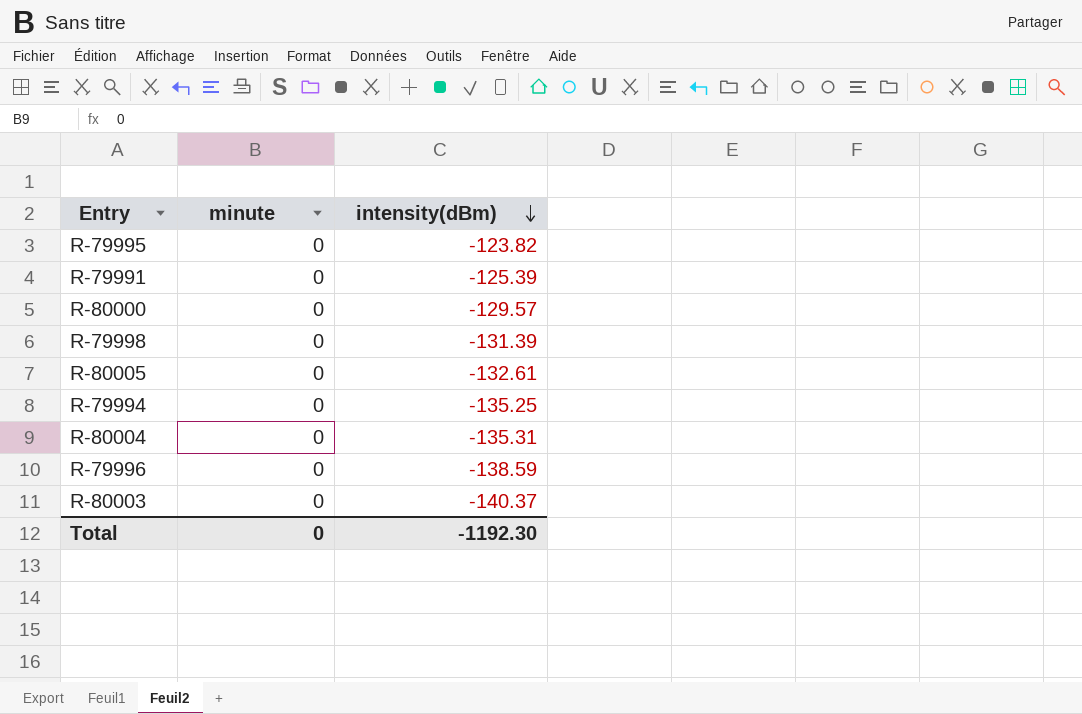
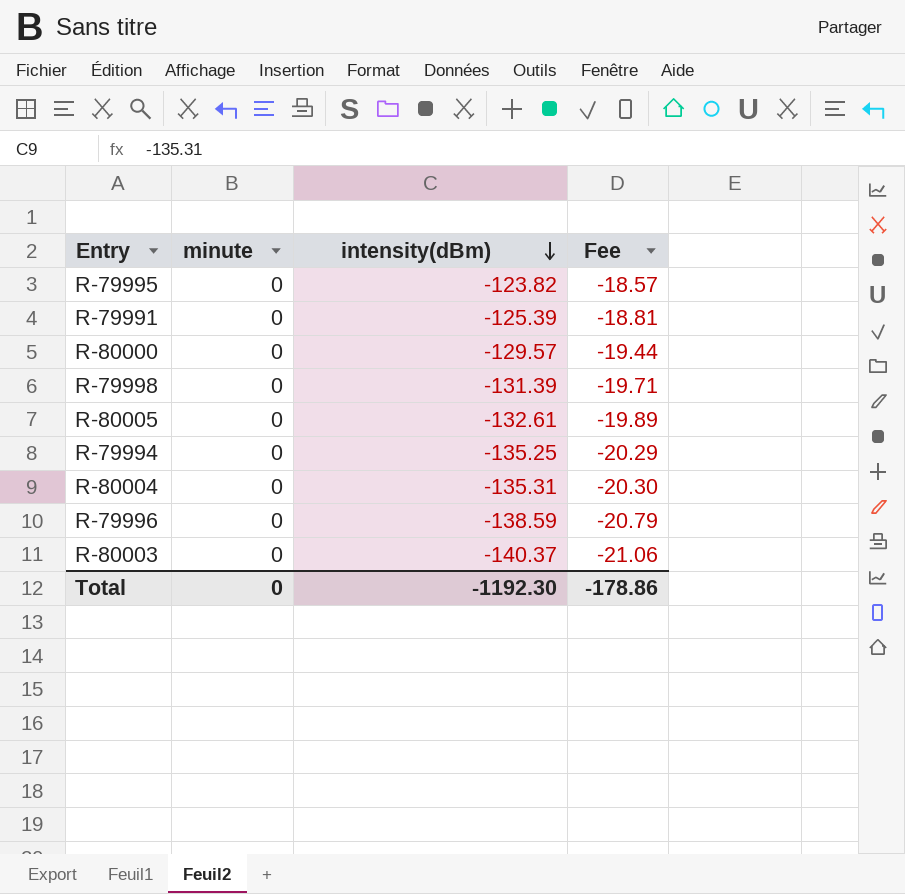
column Fee | formula: none -> [intensity(dBm)] * 0.15

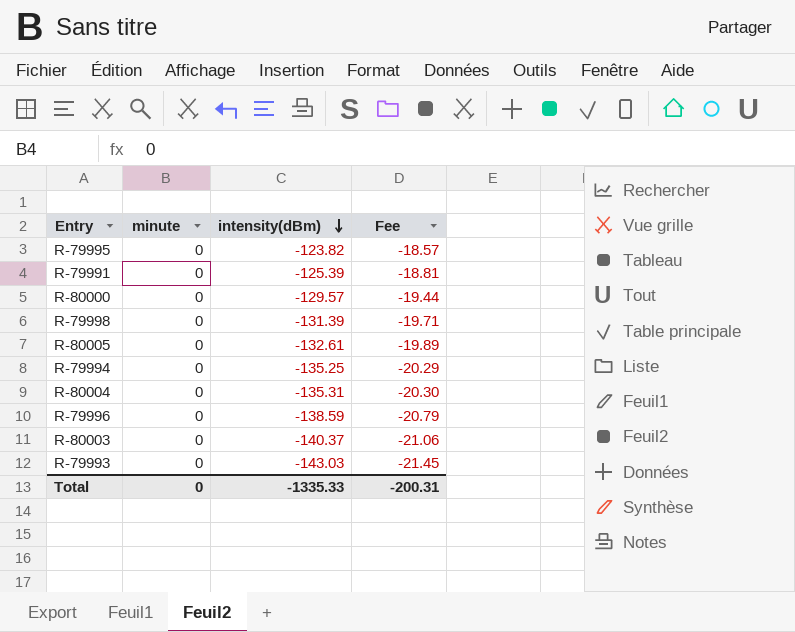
row R-79993: none -> 0 | -143.03 | -21.45
Total | intensity(dBm): -1192.30 -> -1335.33
Total | Fee: -178.86 -> -200.31

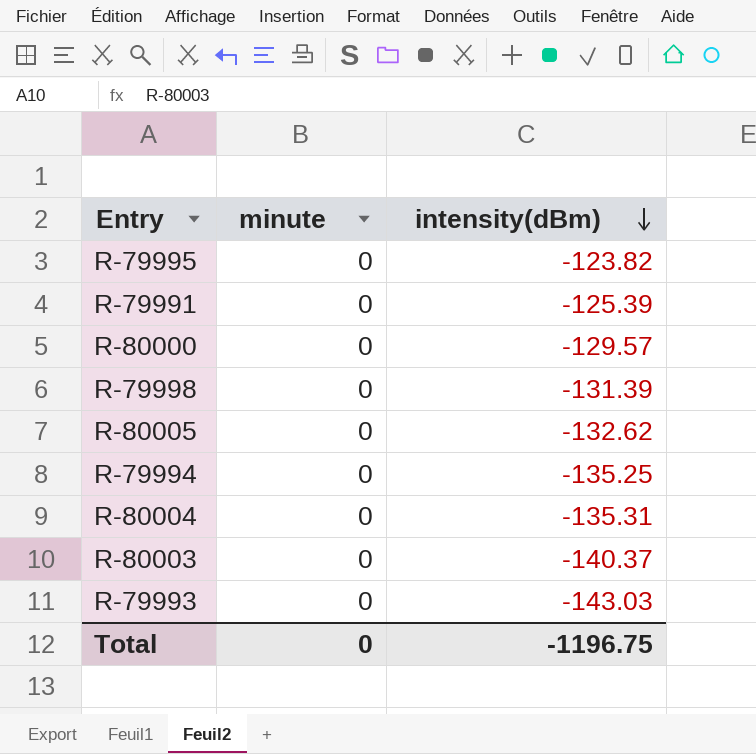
column Fee | formula: [intensity(dBm)] * 0.15 -> none
row R-79996: 0 | -138.59 | -20.79 -> none
R-80005 | intensity(dBm): -132.61 -> -132.62
Total | intensity(dBm): -1335.33 -> -1196.75

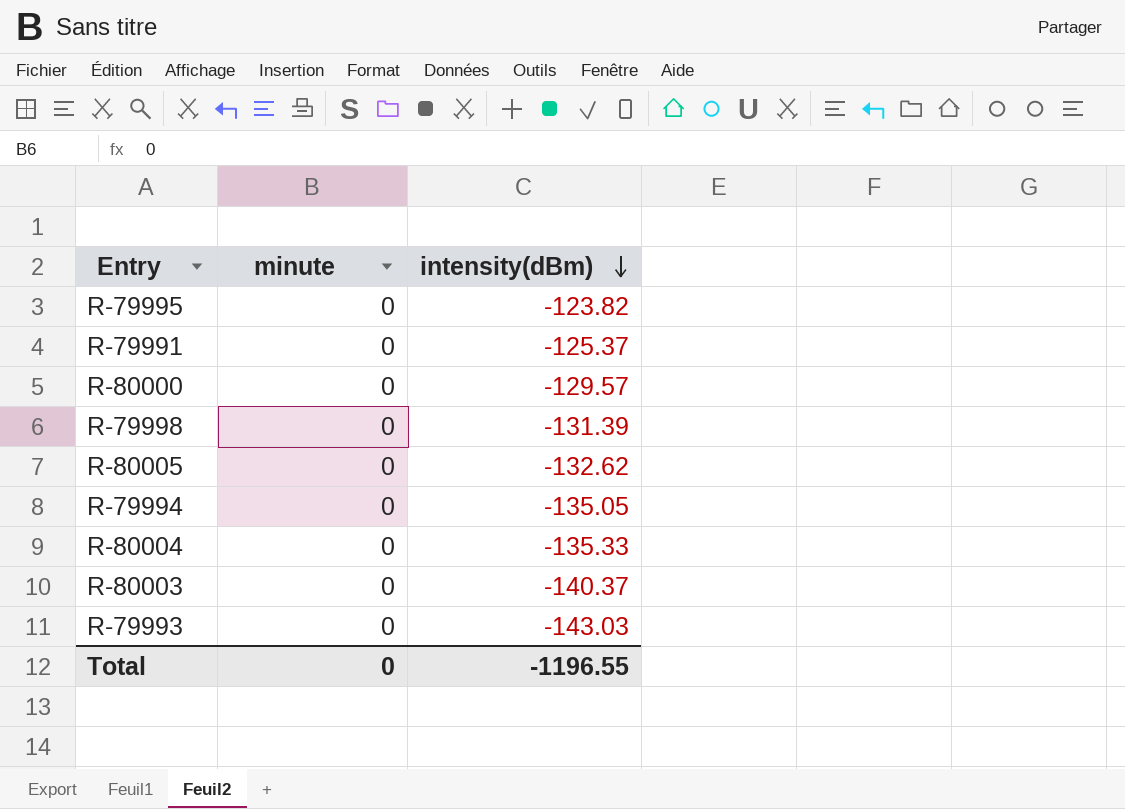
R-79991 | intensity(dBm): -125.39 -> -125.37
R-79994 | intensity(dBm): -135.25 -> -135.05
R-80004 | intensity(dBm): -135.31 -> -135.33
Total | intensity(dBm): -1196.75 -> -1196.55

